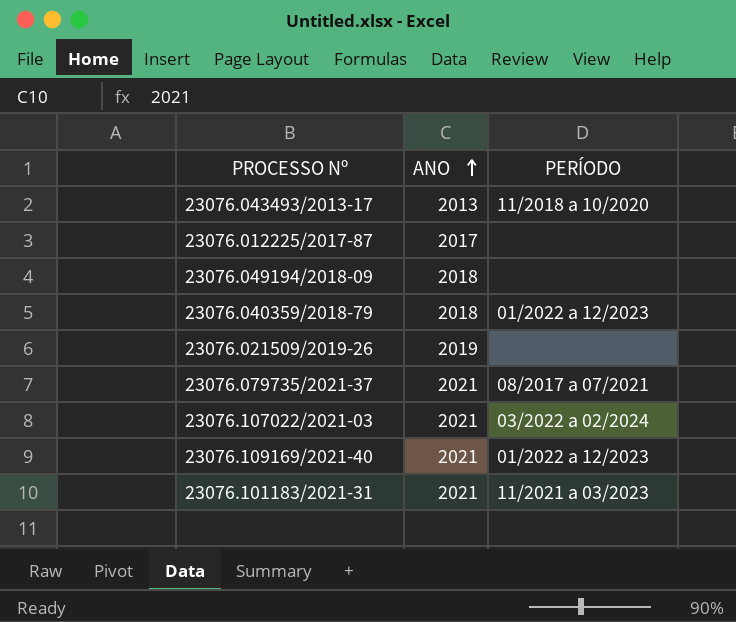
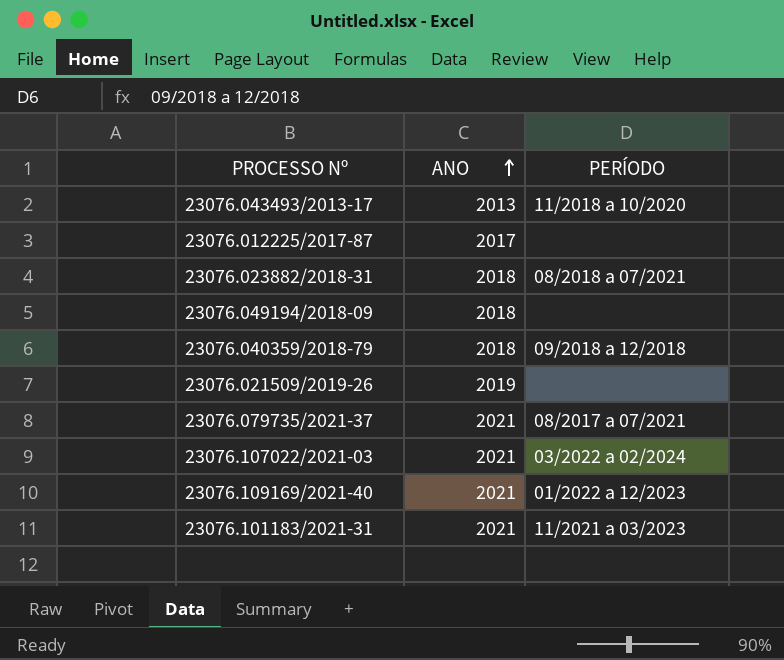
row 23076.023882/2018-31: none -> 2018 | 08/2018 a 07/2021
23076.040359/2018-79 | PERÍODO: 01/2022 a 12/2023 -> 09/2018 a 12/2018

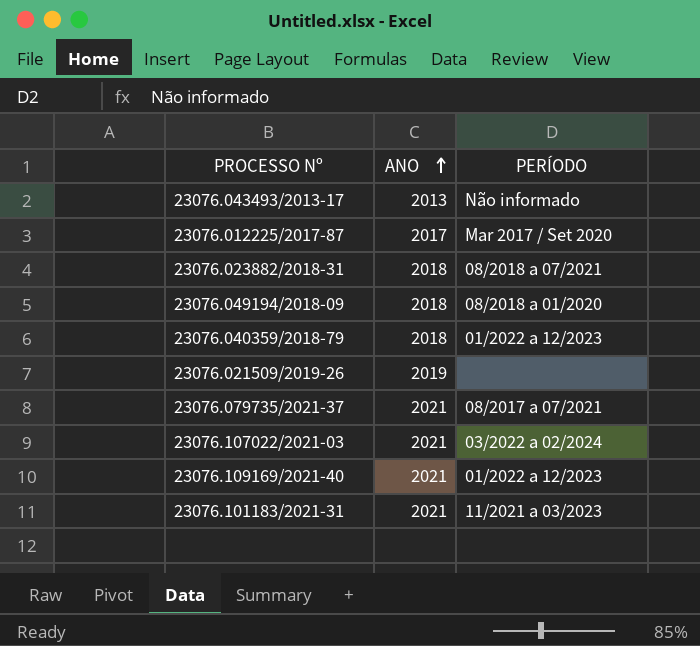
23076.043493/2013-17 | PERÍODO: 11/2018 a 10/2020 -> Não informado
23076.012225/2017-87 | PERÍODO: none -> Mar 2017 / Set 2020
23076.049194/2018-09 | PERÍODO: none -> 08/2018 a 01/2020
23076.040359/2018-79 | PERÍODO: 09/2018 a 12/2018 -> 01/2022 a 12/2023

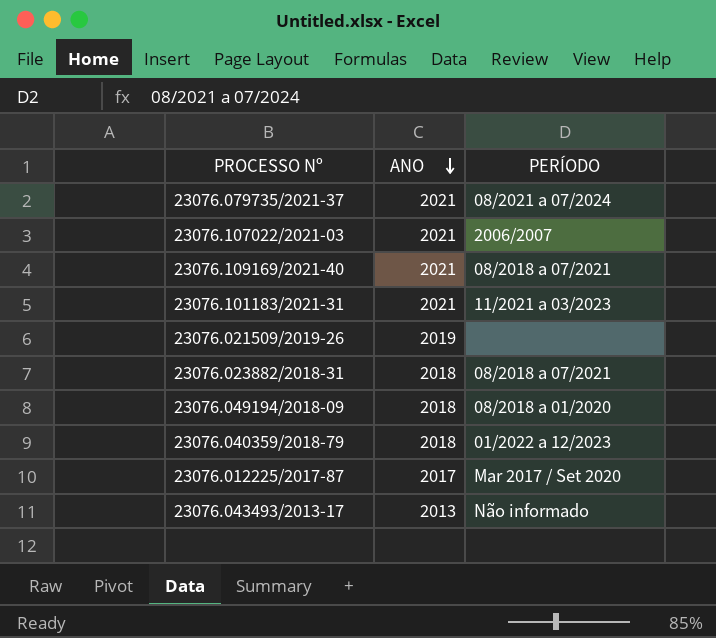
row order: ANO ascending -> ANO descending
23076.079735/2021-37 | PERÍODO: 08/2017 a 07/2021 -> 08/2021 a 07/2024
23076.107022/2021-03 | PERÍODO: 03/2022 a 02/2024 -> 2006/2007
23076.109169/2021-40 | PERÍODO: 01/2022 a 12/2023 -> 08/2018 a 07/2021

